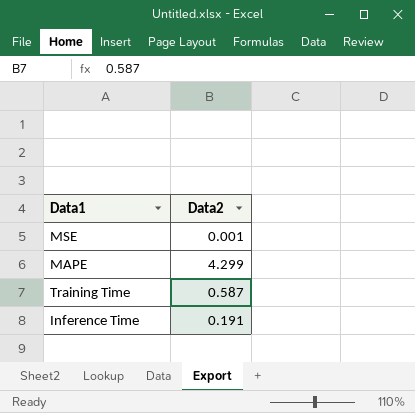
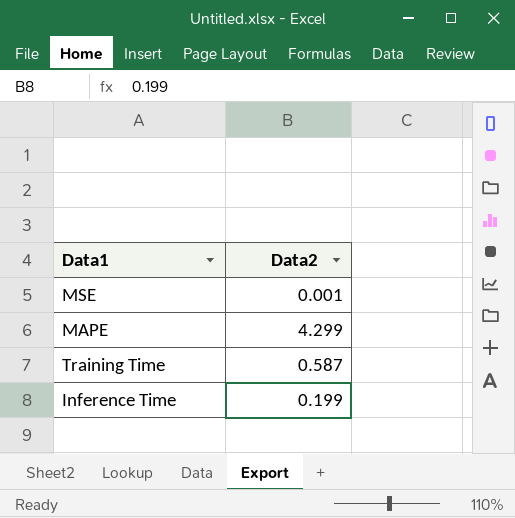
Inference Time | Data2: 0.191 -> 0.199

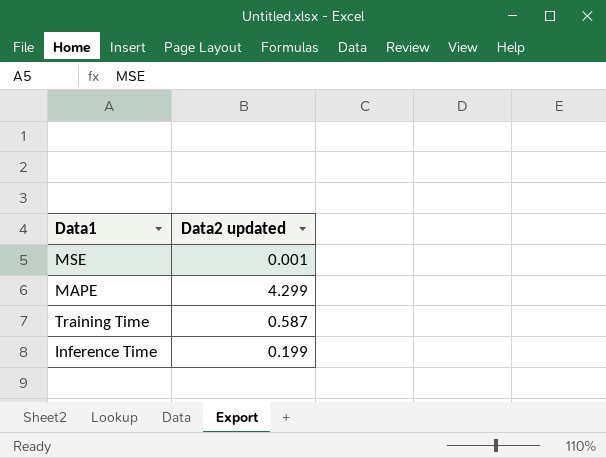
column name: Data2 -> Data2 updated

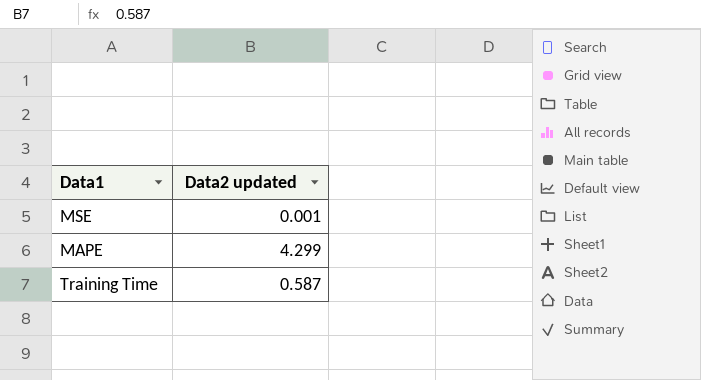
row Inference Time: 0.199 -> none

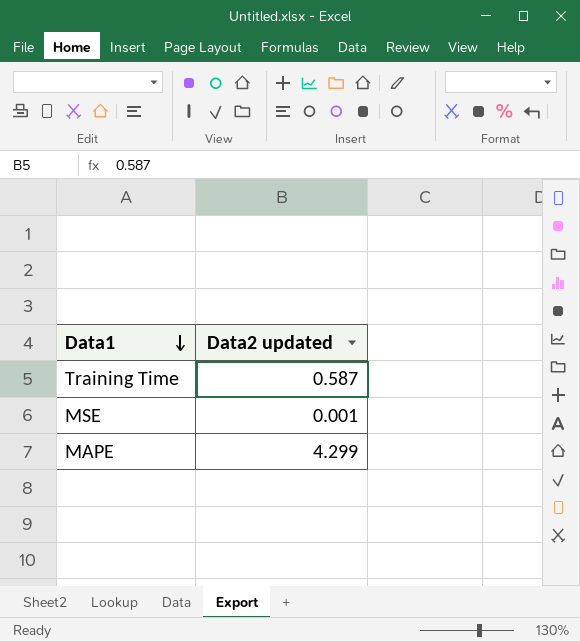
row order: none -> Data1 descending

